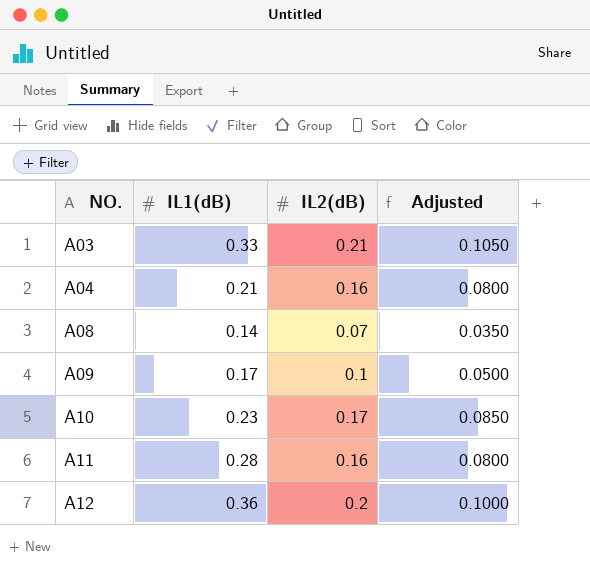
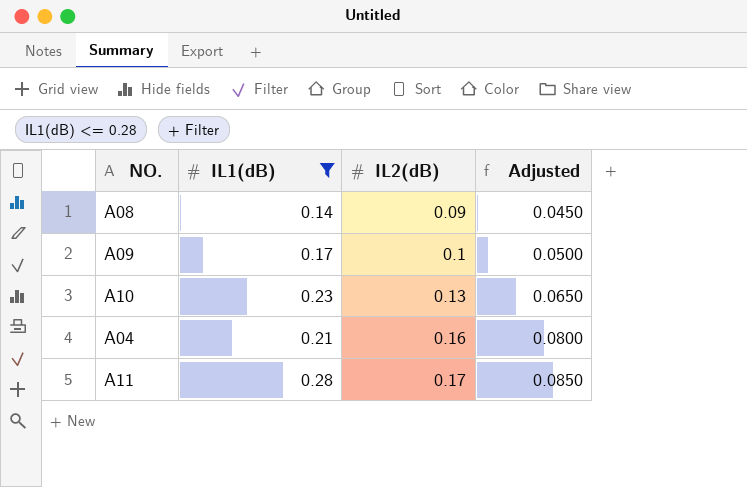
filter: none -> IL1(dB) <= 0.28
row order: NO. ascending -> IL2(dB) ascending
A08 | IL2(dB): 0.07 -> 0.09
A08 | Adjusted: 0.0350 -> 0.0450
A10 | IL2(dB): 0.17 -> 0.13
A10 | Adjusted: 0.0850 -> 0.0650
A11 | IL2(dB): 0.16 -> 0.17
A11 | Adjusted: 0.0800 -> 0.0850

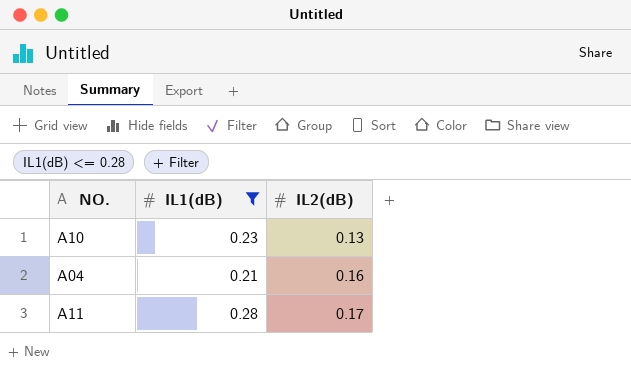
column Adjusted | formula: [IL2(dB)] * 0.5 -> none
row A08: 0.14 | 0.09 | 0.0450 -> none
row A09: 0.17 | 0.1 | 0.0500 -> none

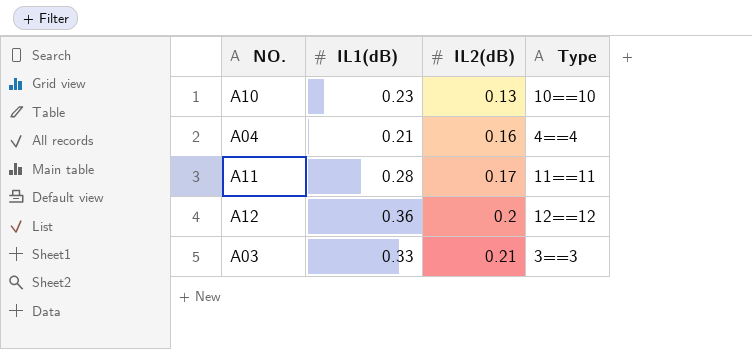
filter: IL1(dB) <= 0.28 -> none
column Type | position: none -> 4

